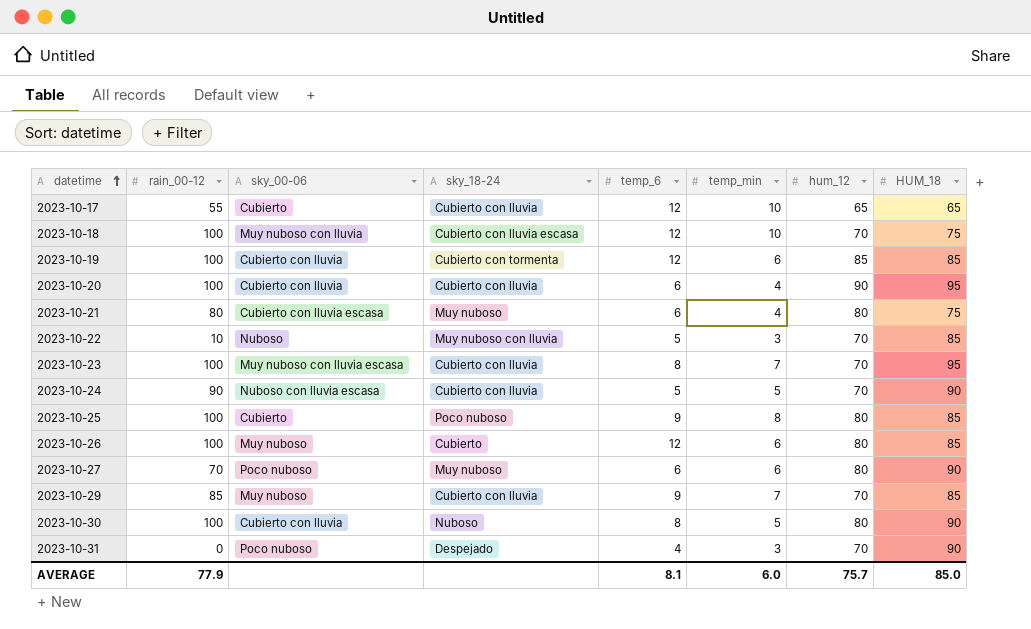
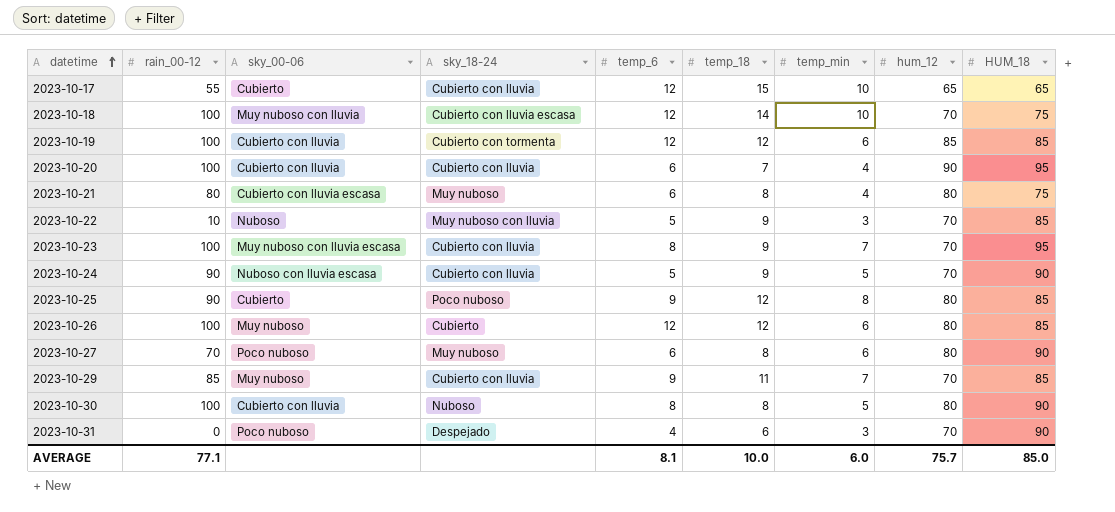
column temp_18 | position: none -> 6
2023-10-25 | rain_00-12: 100 -> 90
AVERAGE | rain_00-12: 77.9 -> 77.1

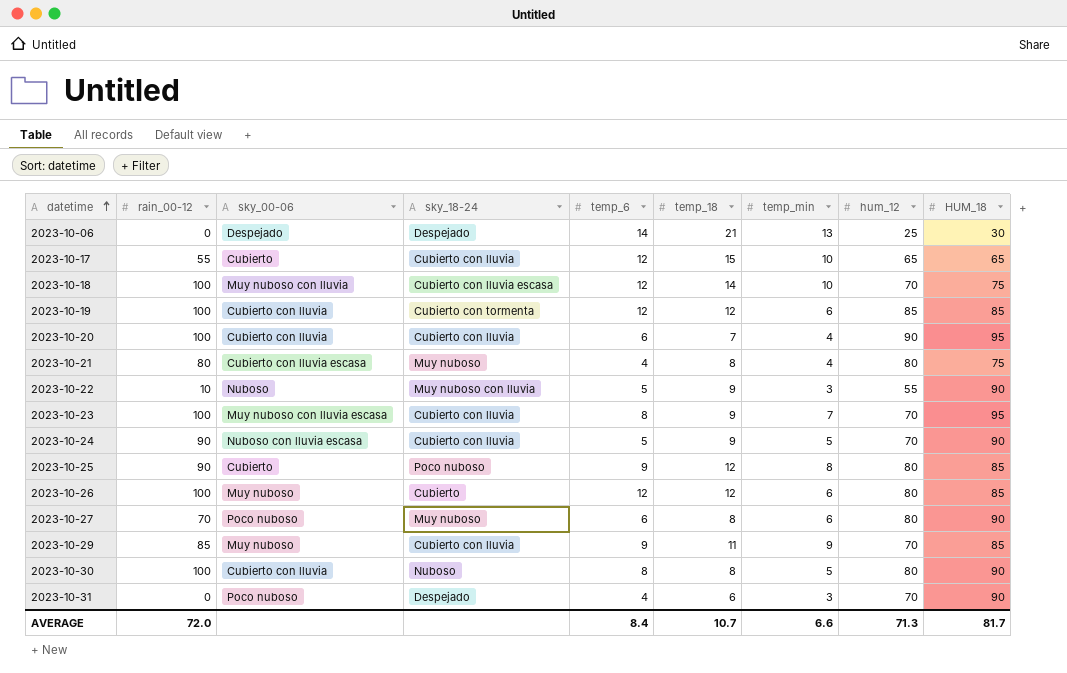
row 2023-10-06: none -> 0 | Despejado | Despejado | 14 | 21 | 13 | 25 | 30
2023-10-21 | temp_6: 6 -> 4
2023-10-22 | hum_12: 70 -> 55
2023-10-22 | HUM_18: 85 -> 90
2023-10-29 | temp_min: 7 -> 9
AVERAGE | rain_00-12: 77.1 -> 72.0
AVERAGE | temp_6: 8.1 -> 8.4
AVERAGE | temp_18: 10.0 -> 10.7
AVERAGE | temp_min: 6.0 -> 6.6
AVERAGE | hum_12: 75.7 -> 71.3
AVERAGE | HUM_18: 85.0 -> 81.7

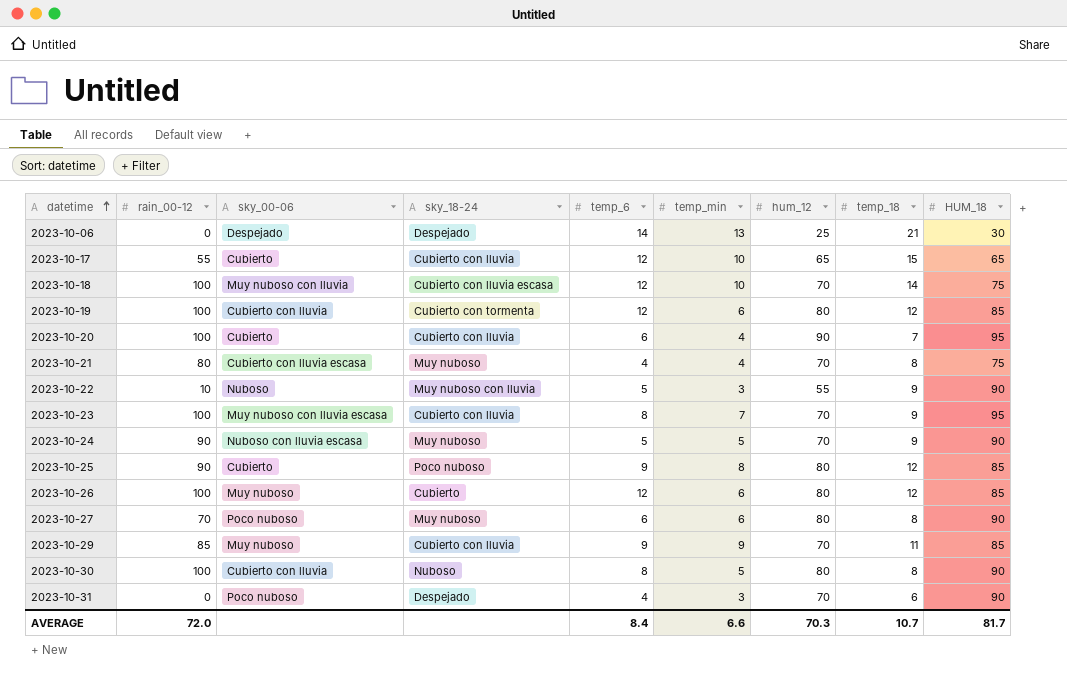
column temp_18 | position: 6 -> 8
2023-10-19 | hum_12: 85 -> 80
2023-10-20 | sky_00-06: Cubierto con lluvia -> Cubierto
2023-10-21 | hum_12: 80 -> 70
2023-10-24 | sky_18-24: Cubierto con lluvia -> Muy nuboso
AVERAGE | hum_12: 71.3 -> 70.3

